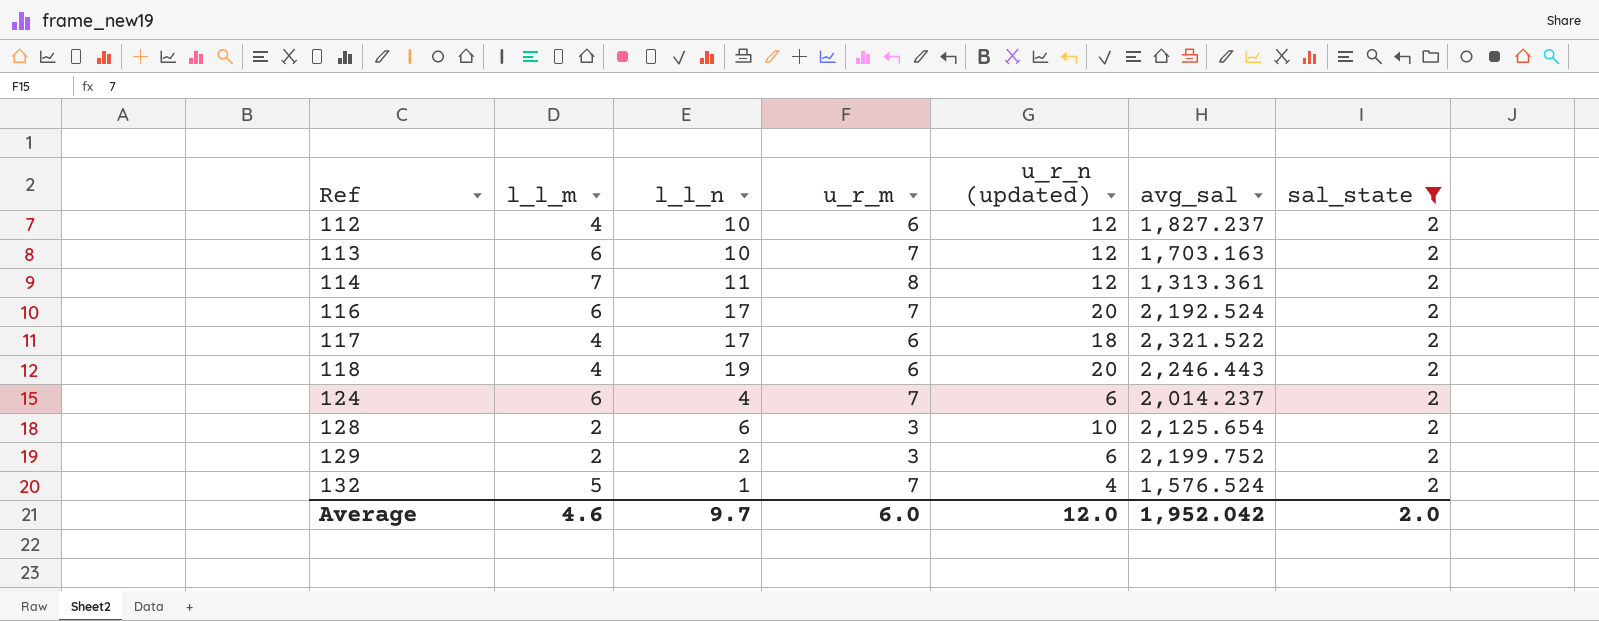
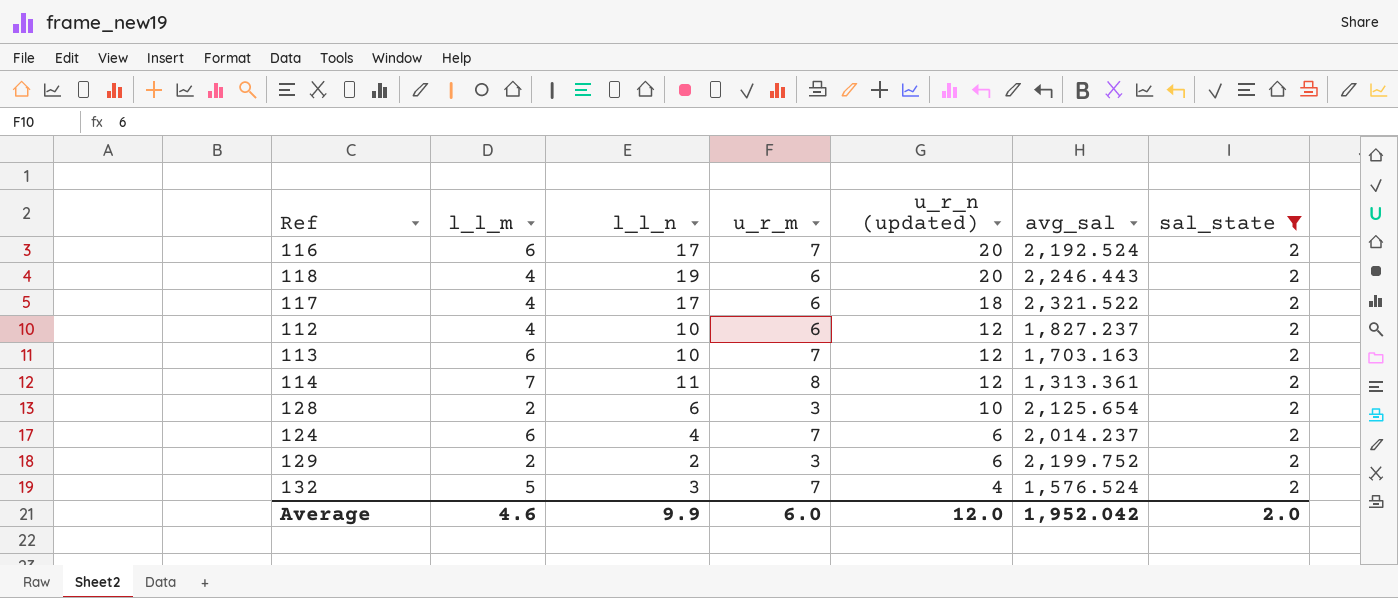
row order: Ref ascending -> u_r_n (updated) descending
132 | l_l_n: 1 -> 3
Average | l_l_n: 9.7 -> 9.9

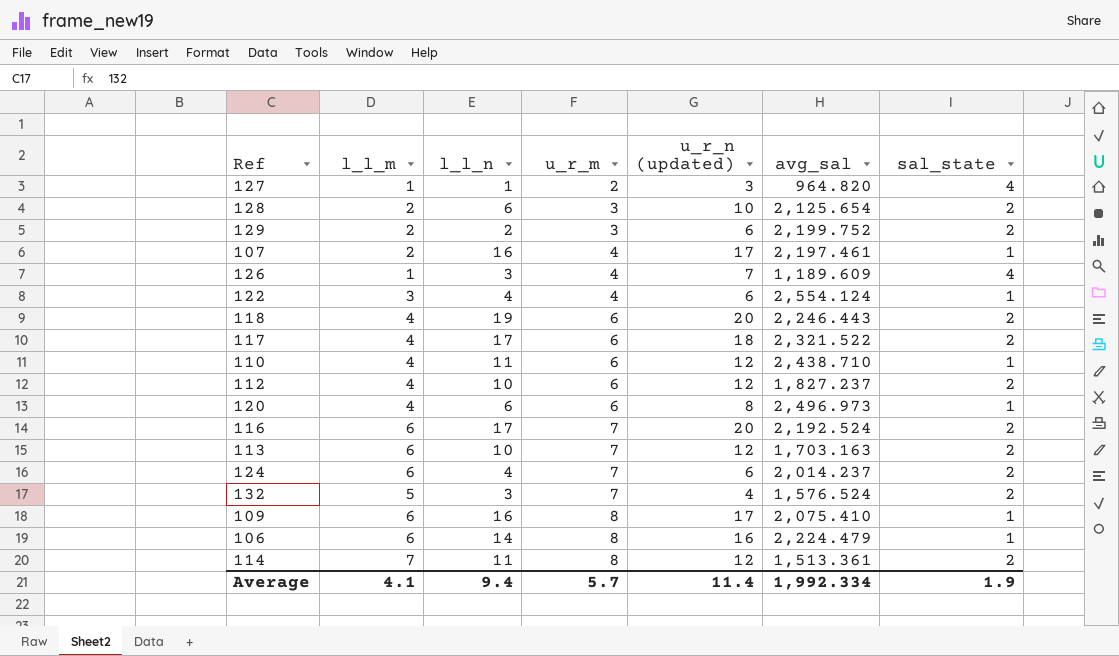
filter: sal_state = 2 -> none
row order: u_r_n (updated) descending -> u_r_m ascending
114 | avg_sal: 1,313.361 -> 1,513.361
Average | l_l_m: 4.6 -> 4.1
Average | l_l_n: 9.9 -> 9.4
Average | u_r_m: 6.0 -> 5.7
Average | u_r_n (updated): 12.0 -> 11.4
Average | avg_sal: 1,952.042 -> 1,992.334
Average | sal_state: 2.0 -> 1.9

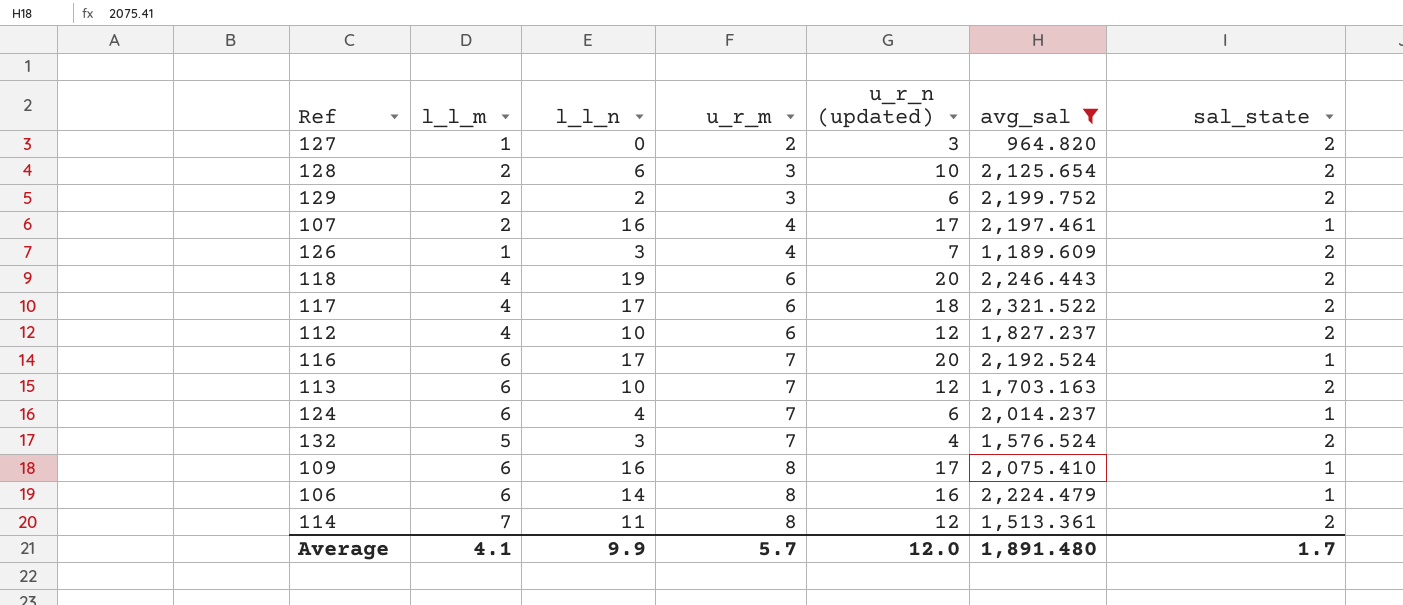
filter: none -> avg_sal <= 2,321.522
127 | l_l_n: 1 -> 0
127 | sal_state: 4 -> 2
126 | sal_state: 4 -> 2
116 | sal_state: 2 -> 1
124 | sal_state: 2 -> 1
Average | l_l_n: 9.4 -> 9.9
Average | u_r_n (updated): 11.4 -> 12.0
Average | avg_sal: 1,992.334 -> 1,891.480
Average | sal_state: 1.9 -> 1.7

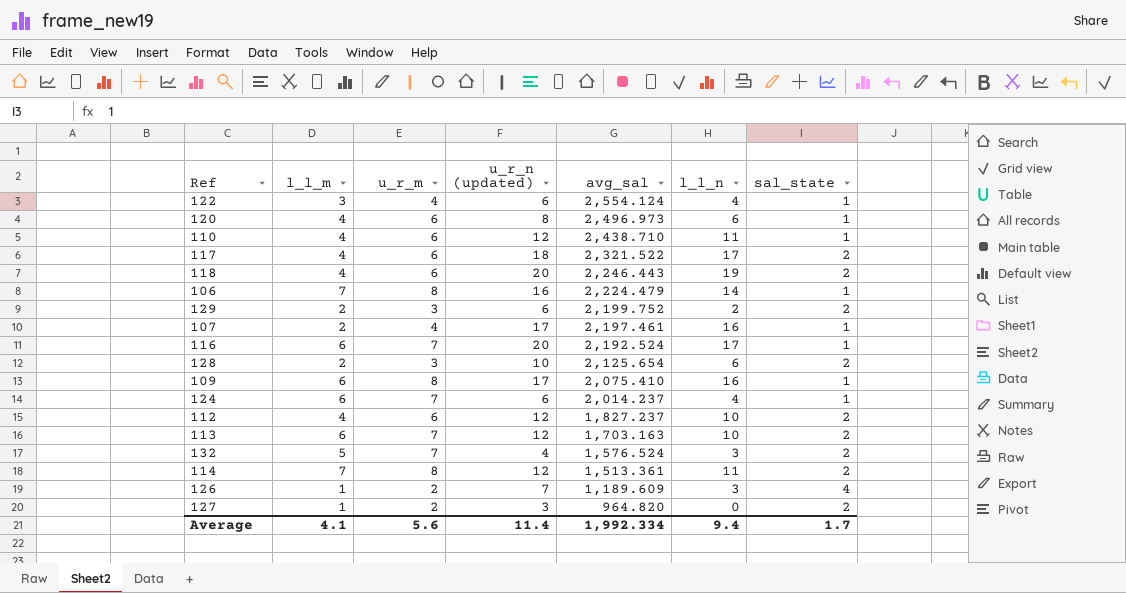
filter: avg_sal <= 2,321.522 -> none
row order: u_r_m ascending -> avg_sal descending
column l_l_n | position: 3 -> 6
106 | l_l_m: 6 -> 7
126 | u_r_m: 4 -> 2
126 | sal_state: 2 -> 4
Average | u_r_m: 5.7 -> 5.6
Average | u_r_n (updated): 12.0 -> 11.4
Average | avg_sal: 1,891.480 -> 1,992.334
Average | l_l_n: 9.9 -> 9.4

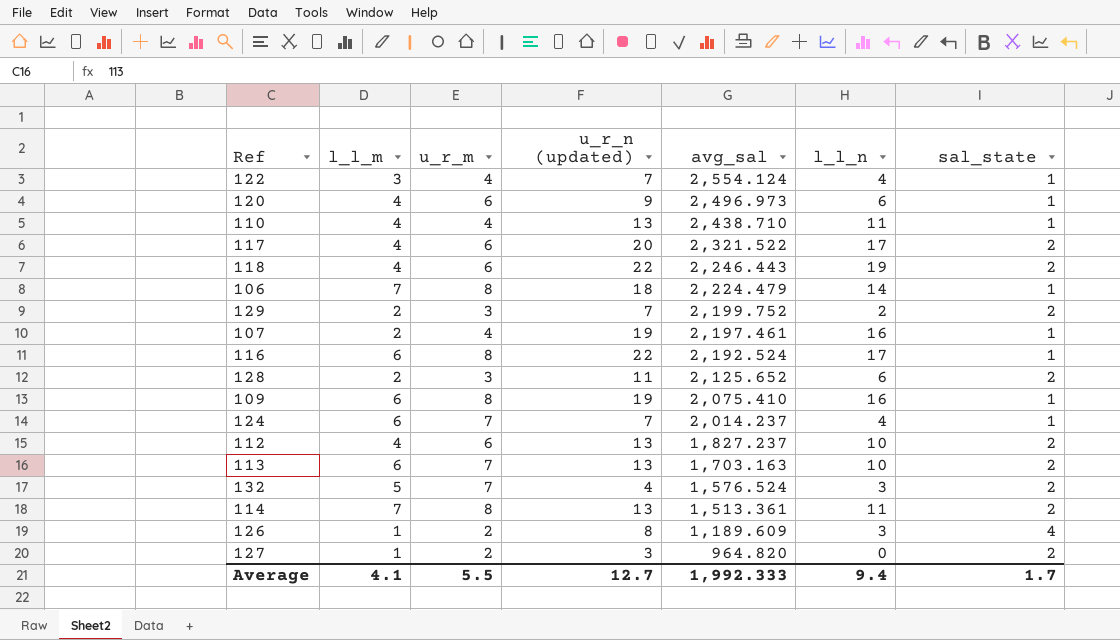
122 | u_r_n (updated): 6 -> 7
120 | u_r_n (updated): 8 -> 9
110 | u_r_m: 6 -> 4
110 | u_r_n (updated): 12 -> 13
117 | u_r_n (updated): 18 -> 20
118 | u_r_n (updated): 20 -> 22
106 | u_r_n (updated): 16 -> 18
129 | u_r_n (updated): 6 -> 7
107 | u_r_n (updated): 17 -> 19
116 | u_r_m: 7 -> 8
116 | u_r_n (updated): 20 -> 22
128 | u_r_n (updated): 10 -> 11
128 | avg_sal: 2,125.654 -> 2,125.652
109 | u_r_n (updated): 17 -> 19
124 | u_r_n (updated): 6 -> 7
112 | u_r_n (updated): 12 -> 13
113 | u_r_n (updated): 12 -> 13
114 | u_r_n (updated): 12 -> 13
126 | u_r_n (updated): 7 -> 8
Average | u_r_m: 5.6 -> 5.5
Average | u_r_n (updated): 11.4 -> 12.7
Average | avg_sal: 1,992.334 -> 1,992.333

